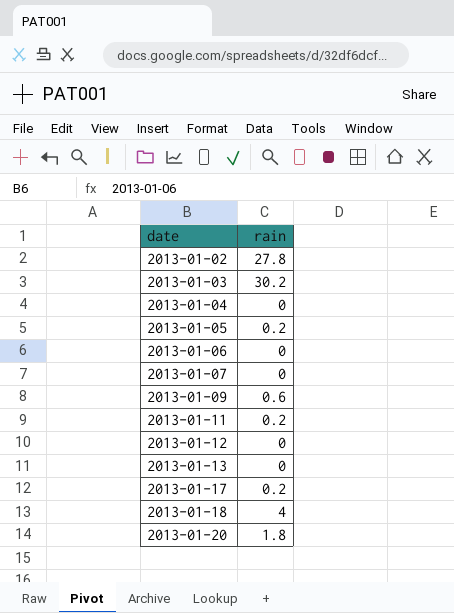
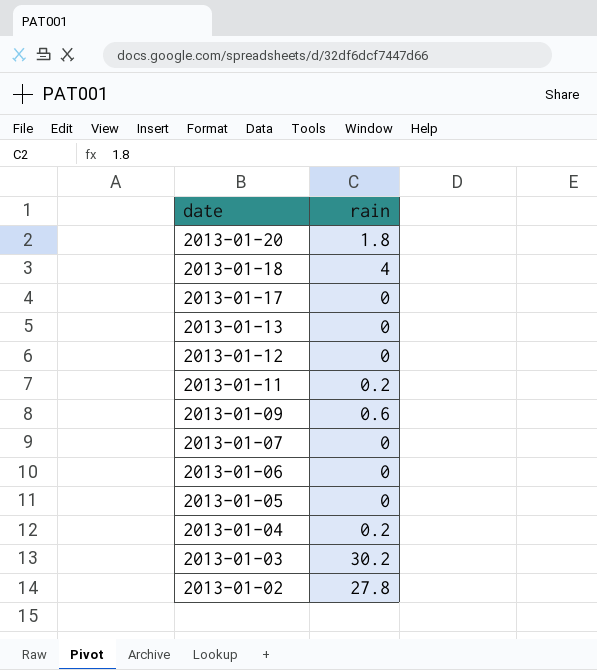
row order: date ascending -> date descending
2013-01-17 | rain: 0.2 -> 0
2013-01-05 | rain: 0.2 -> 0
2013-01-04 | rain: 0 -> 0.2

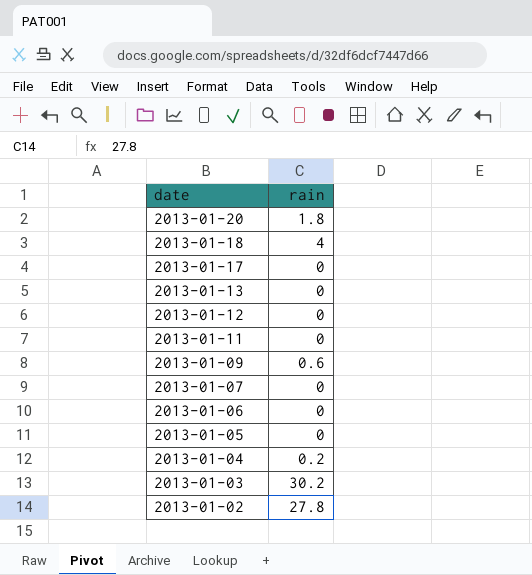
2013-01-11 | rain: 0.2 -> 0

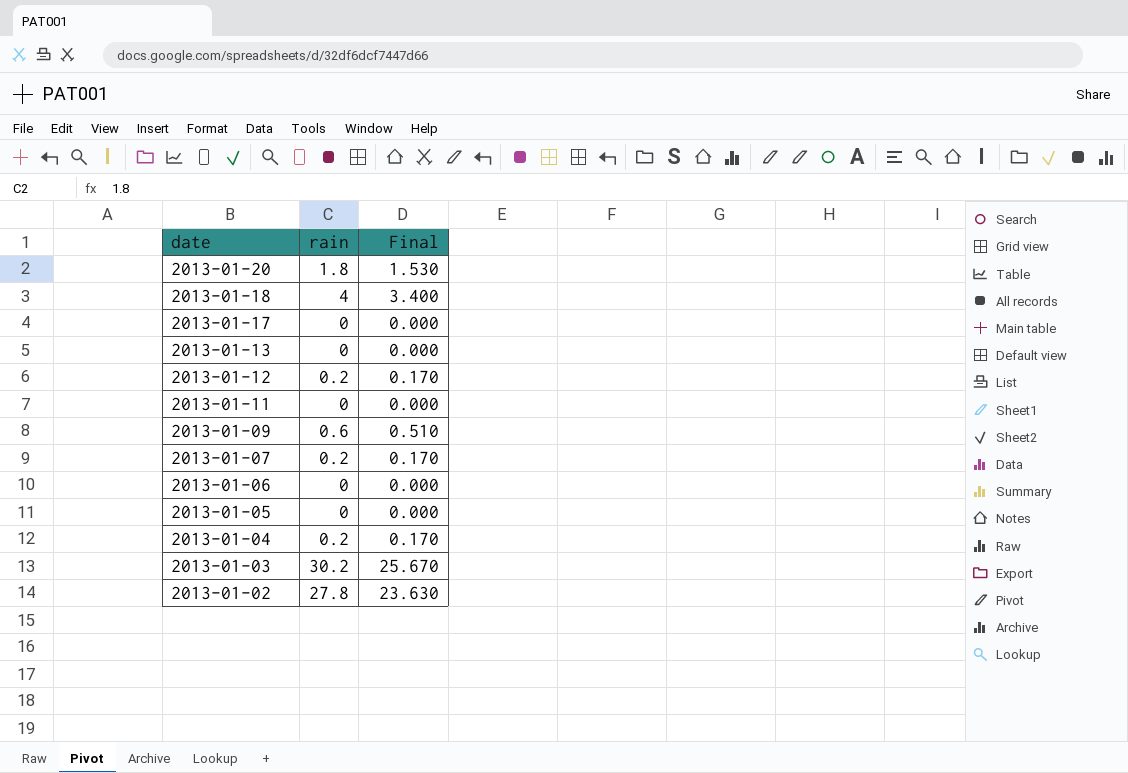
column Final | formula: none -> [rain] * 0.85
2013-01-12 | rain: 0 -> 0.2
2013-01-07 | rain: 0 -> 0.2

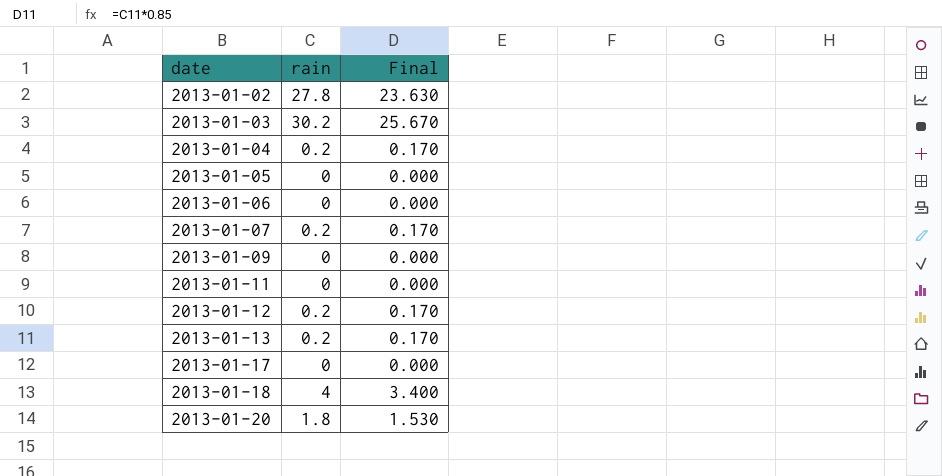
row order: date descending -> date ascending
2013-01-09 | rain: 0.6 -> 0
2013-01-09 | Final: 0.510 -> 0.000
2013-01-13 | rain: 0 -> 0.2
2013-01-13 | Final: 0.000 -> 0.170

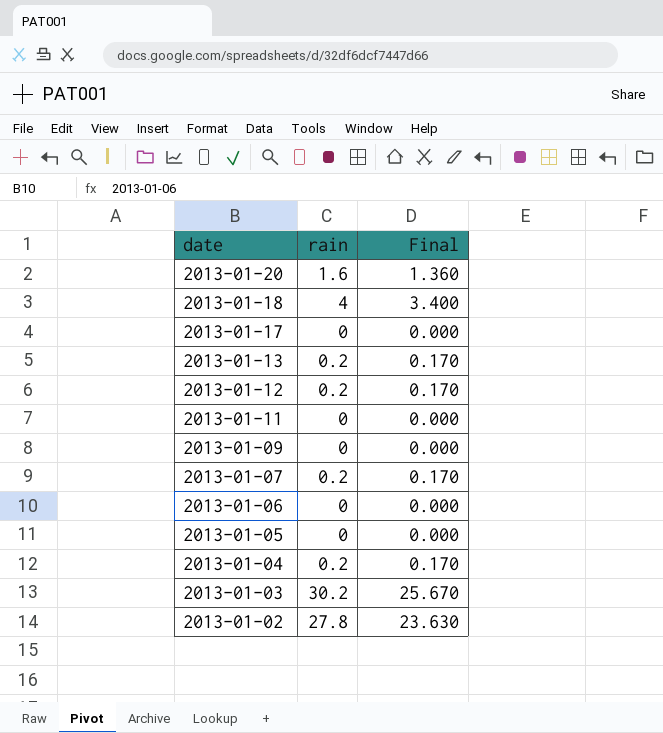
row order: date ascending -> date descending
2013-01-20 | rain: 1.8 -> 1.6
2013-01-20 | Final: 1.530 -> 1.360

